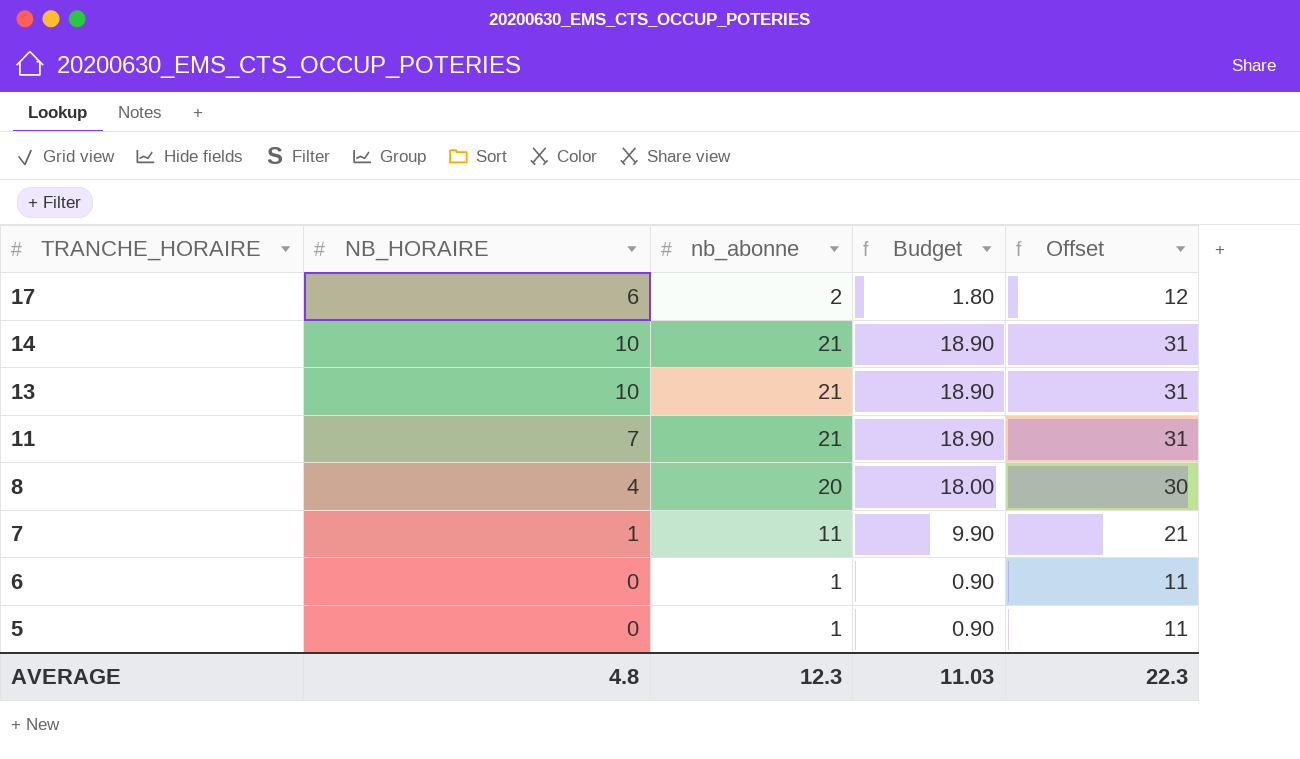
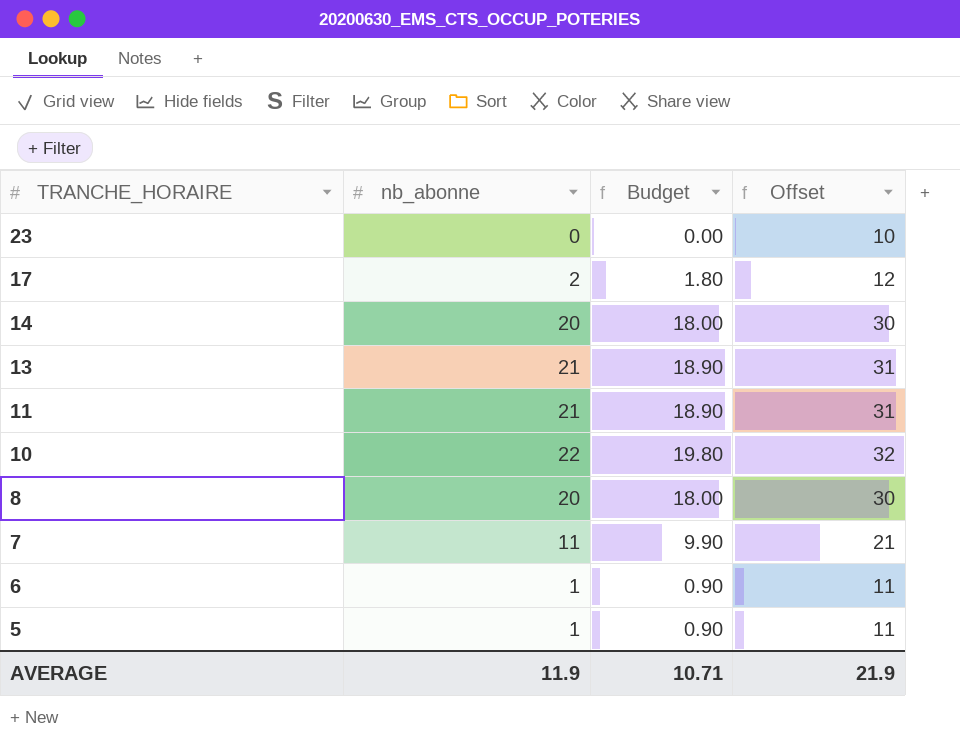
column NB_HORAIRE | position: 2 -> none
row 23: none -> 0 | 0.00 | 10
14 | nb_abonne: 21 -> 20
14 | Budget: 18.90 -> 18.00
14 | Offset: 31 -> 30
row 10: none -> 22 | 19.80 | 32
AVERAGE | nb_abonne: 12.3 -> 11.9
AVERAGE | Budget: 11.03 -> 10.71
AVERAGE | Offset: 22.3 -> 21.9

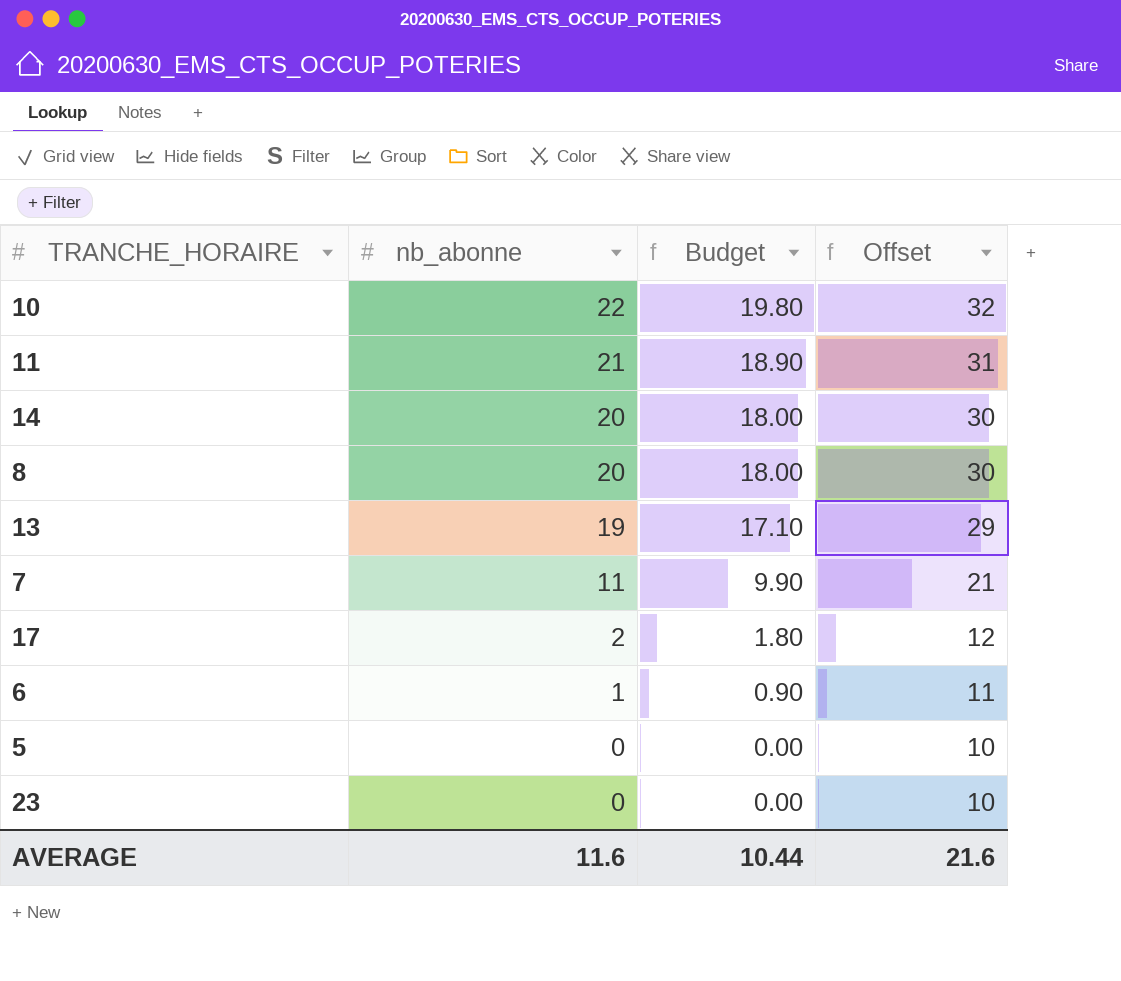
row order: TRANCHE_HORAIRE descending -> nb_abonne descending
13 | nb_abonne: 21 -> 19
13 | Budget: 18.90 -> 17.10
13 | Offset: 31 -> 29
5 | nb_abonne: 1 -> 0
5 | Budget: 0.90 -> 0.00
5 | Offset: 11 -> 10
AVERAGE | nb_abonne: 11.9 -> 11.6
AVERAGE | Budget: 10.71 -> 10.44
AVERAGE | Offset: 21.9 -> 21.6

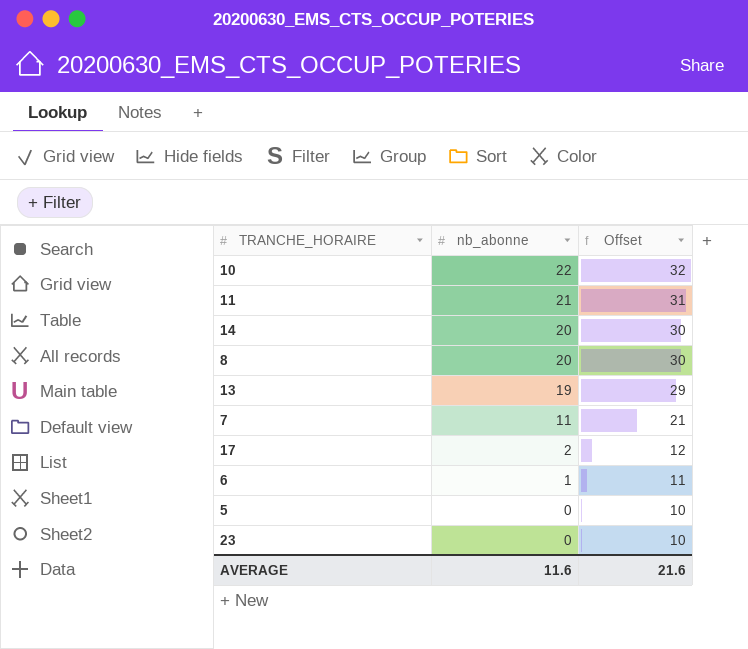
column Budget | formula: [nb_abonne] * 0.9 -> none

